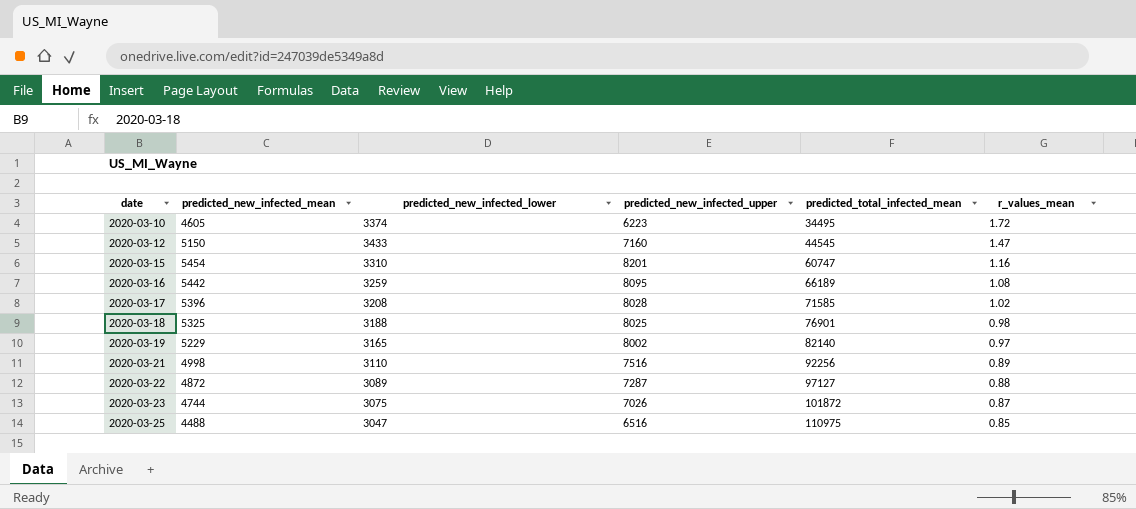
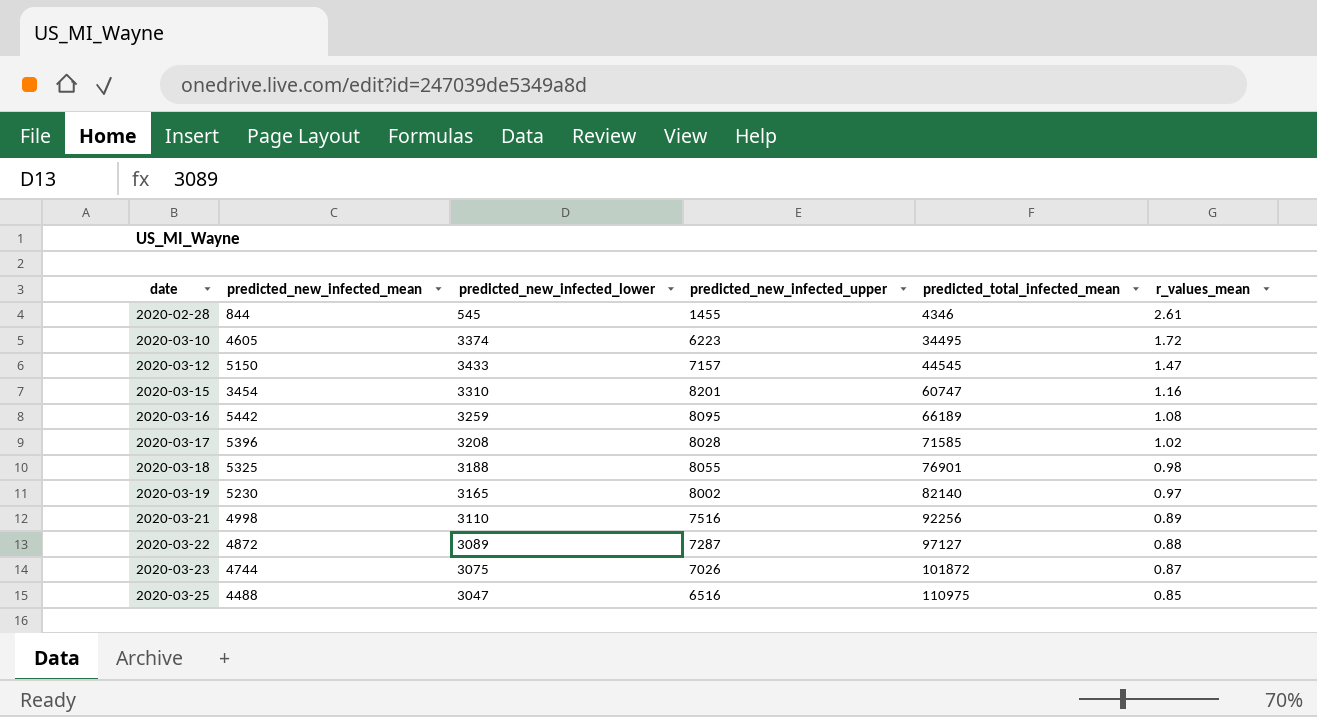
row 2020-02-28: none -> 844 | 545 | 1455 | 4346 | 2.61
2020-03-12 | predicted_new_infected_upper: 7160 -> 7157
2020-03-15 | predicted_new_infected_mean: 5454 -> 3454
2020-03-18 | predicted_new_infected_upper: 8025 -> 8055
2020-03-19 | predicted_new_infected_mean: 5229 -> 5230

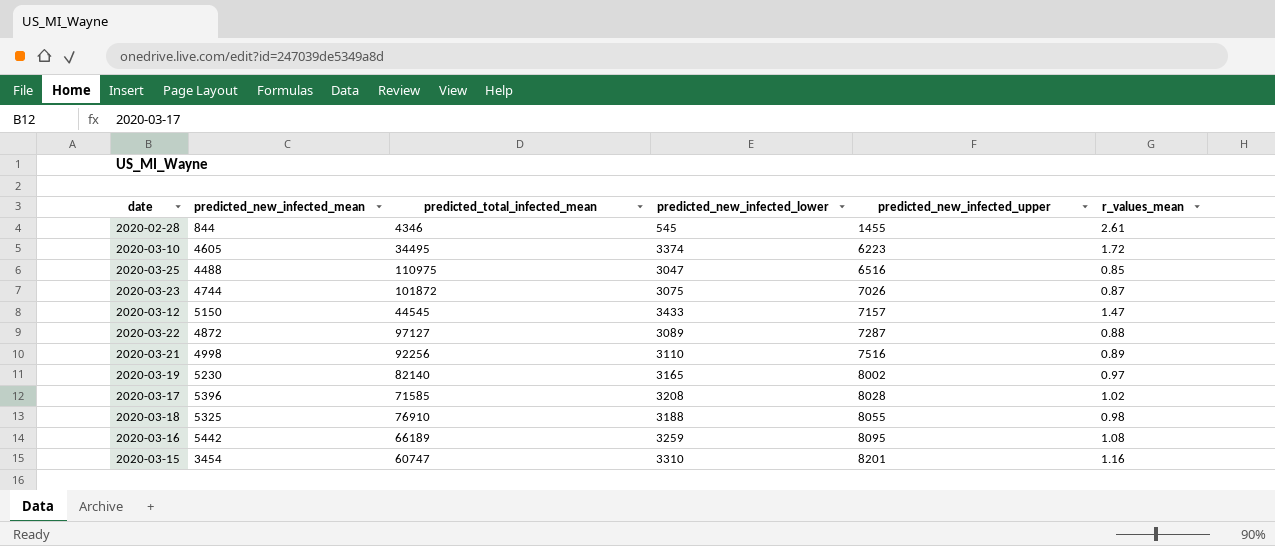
row order: date ascending -> predicted_new_infected_upper ascending
column predicted_total_infected_mean | position: 5 -> 3
2020-03-18 | predicted_total_infected_mean: 76901 -> 76910

